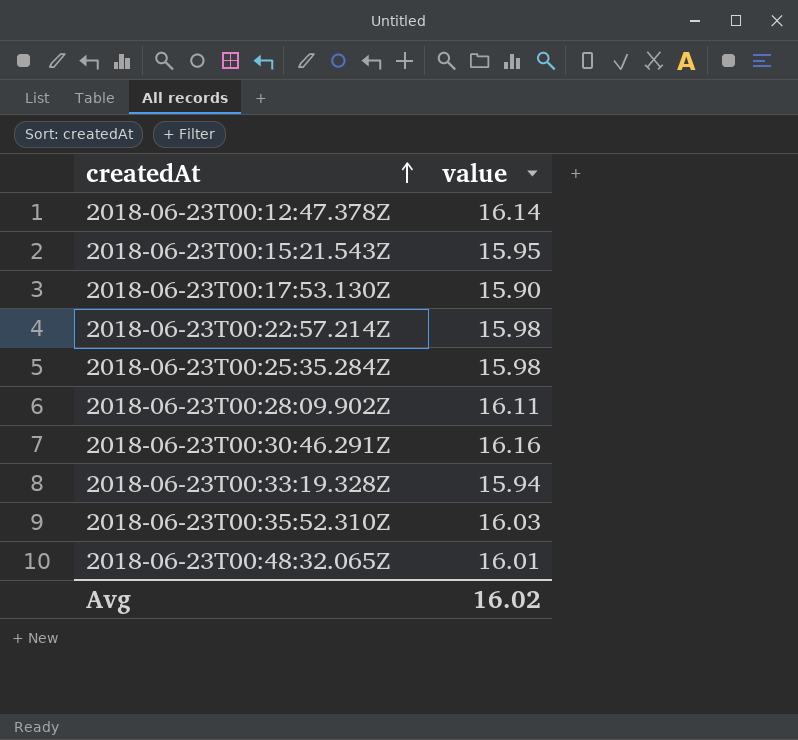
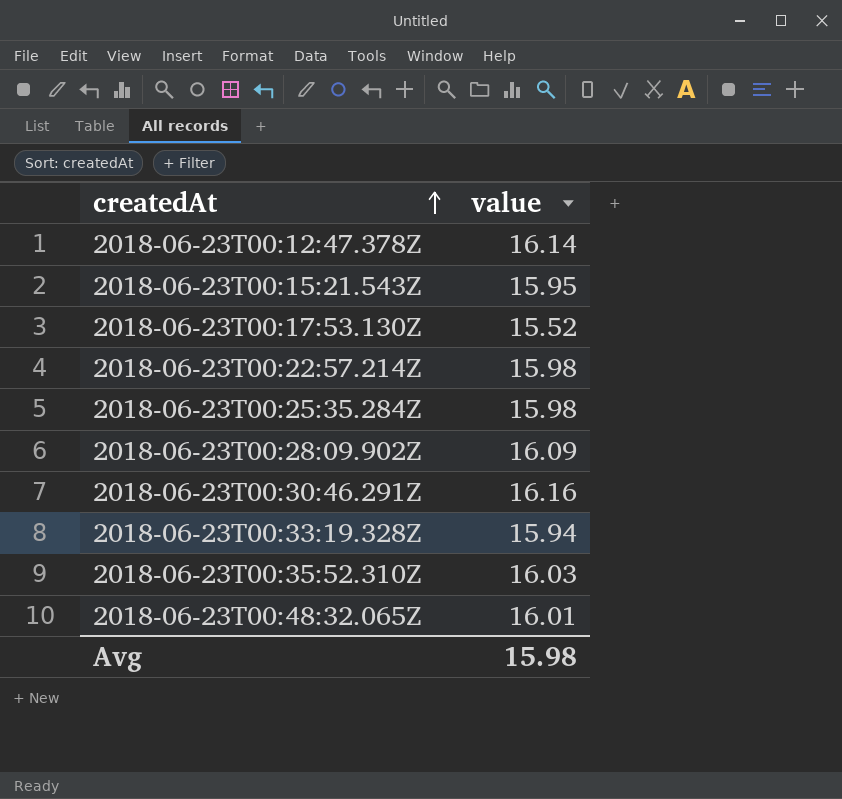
2018-06-23T00:17:53.130Z | value: 15.90 -> 15.52
2018-06-23T00:28:09.902Z | value: 16.11 -> 16.09
Avg | value: 16.02 -> 15.98

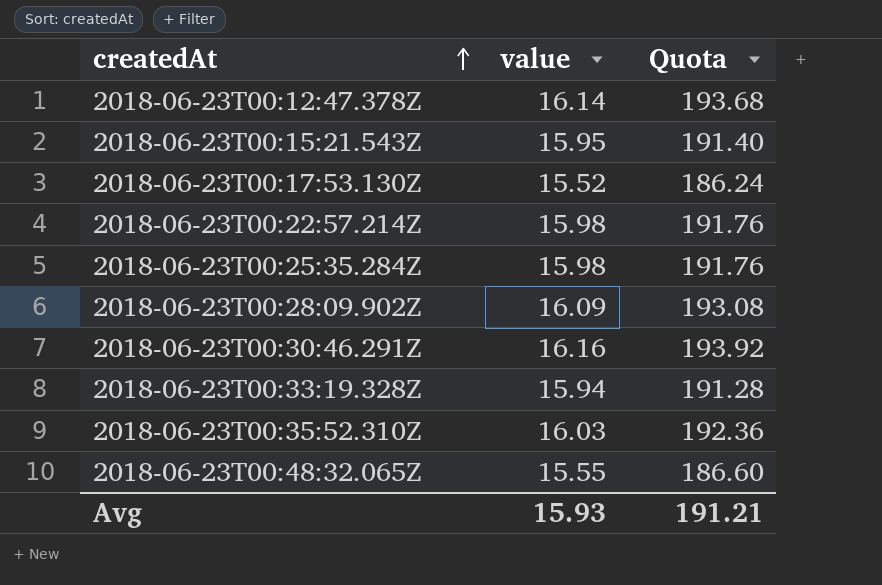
column Quota | formula: none -> [value] * 12
2018-06-23T00:48:32.065Z | value: 16.01 -> 15.55
Avg | value: 15.98 -> 15.93

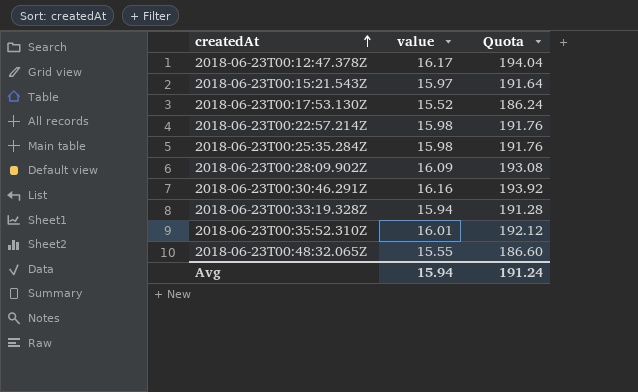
2018-06-23T00:12:47.378Z | value: 16.14 -> 16.17
2018-06-23T00:12:47.378Z | Quota: 193.68 -> 194.04
2018-06-23T00:15:21.543Z | value: 15.95 -> 15.97
2018-06-23T00:15:21.543Z | Quota: 191.40 -> 191.64
2018-06-23T00:35:52.310Z | value: 16.03 -> 16.01
2018-06-23T00:35:52.310Z | Quota: 192.36 -> 192.12
Avg | value: 15.93 -> 15.94
Avg | Quota: 191.21 -> 191.24

